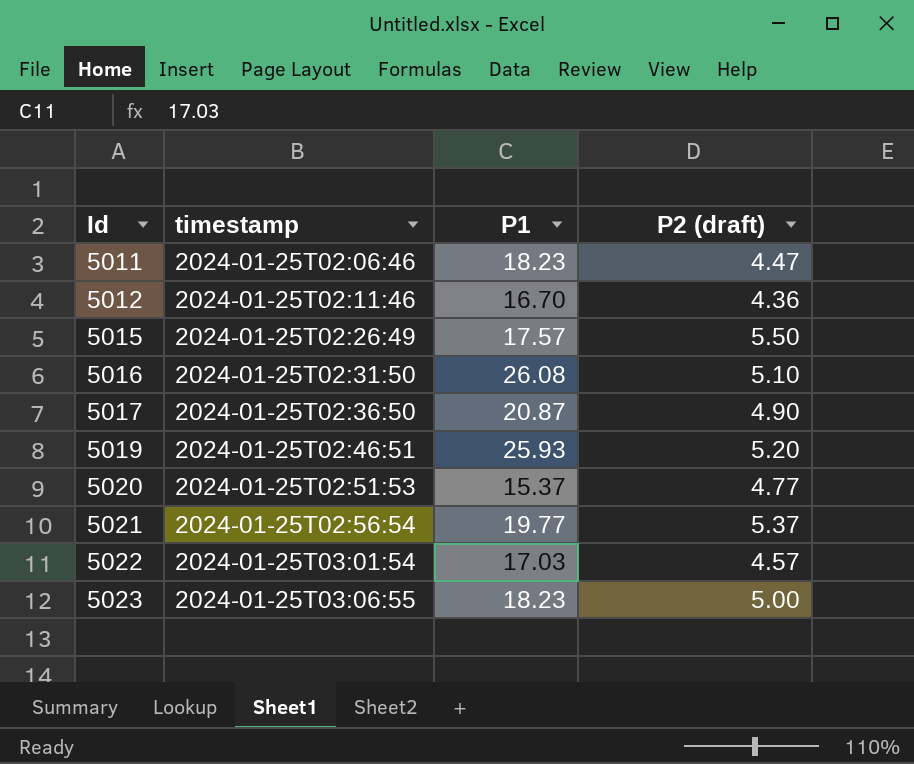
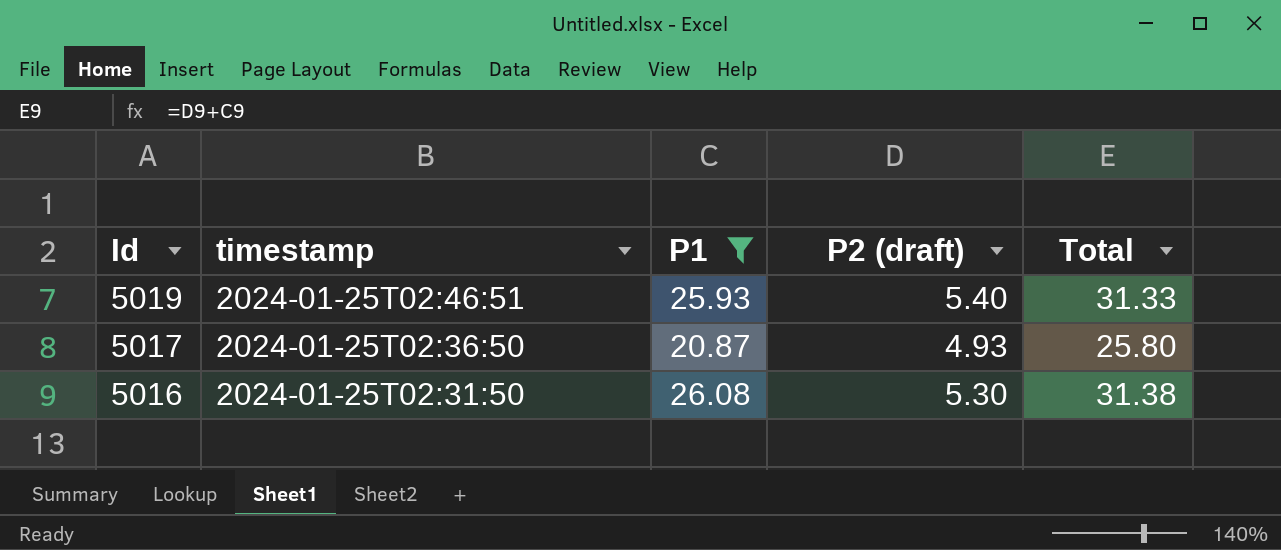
filter: none -> P1 >= 20.87
row order: Id ascending -> Id descending
column Total | formula: none -> [P1] + [P2 (draft)]
5019 | P2 (draft): 5.20 -> 5.40
5017 | P2 (draft): 4.90 -> 4.93
5016 | P2 (draft): 5.10 -> 5.30

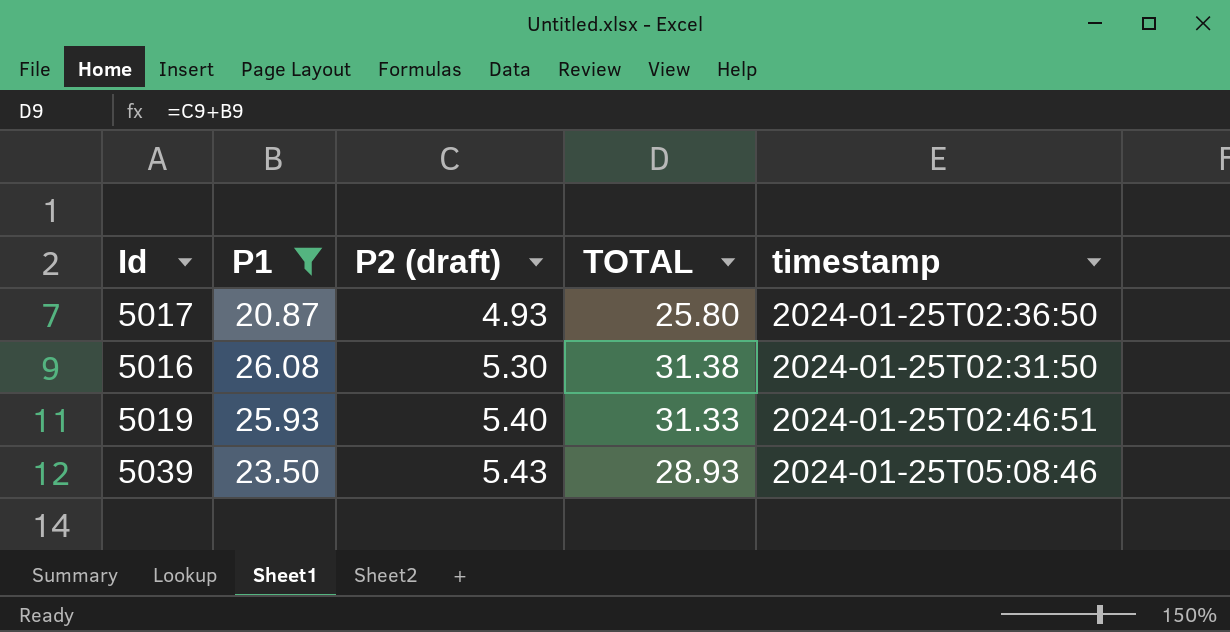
row order: Id descending -> P2 (draft) ascending
column name: Total -> TOTAL
column timestamp | position: 2 -> 5
row 5039: none -> 23.50 | 5.43 | 28.93 | 2024-01-25T05:08:46

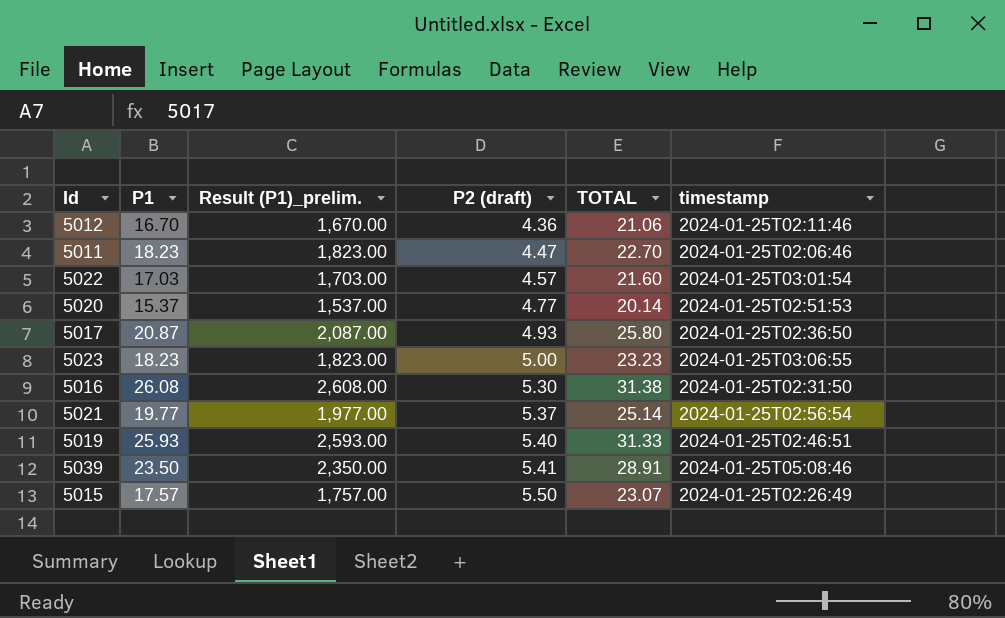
filter: P1 >= 20.87 -> none
column Result (P1)_prelim. | formula: none -> [P1] * 100
5039 | P2 (draft): 5.43 -> 5.41
5039 | TOTAL: 28.93 -> 28.91

